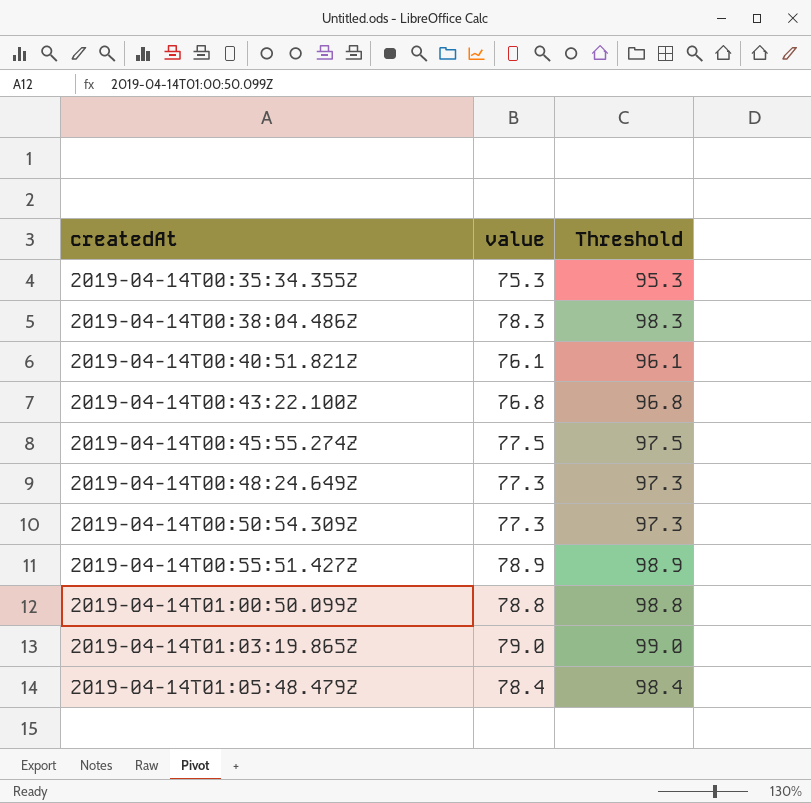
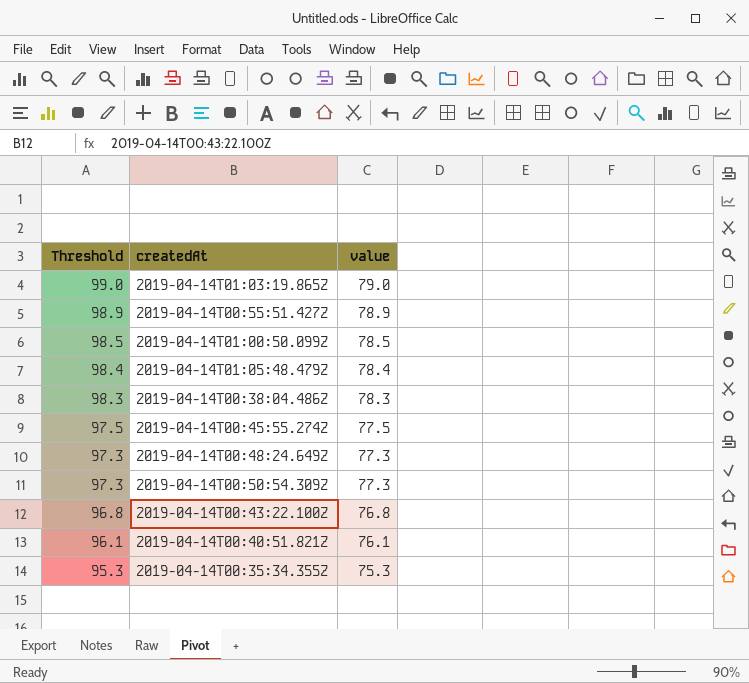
row order: createdAt ascending -> Threshold descending
column Threshold | position: 3 -> 1
2019-04-14T01:00:50.099Z | Threshold: 98.8 -> 98.5
2019-04-14T01:00:50.099Z | value: 78.8 -> 78.5

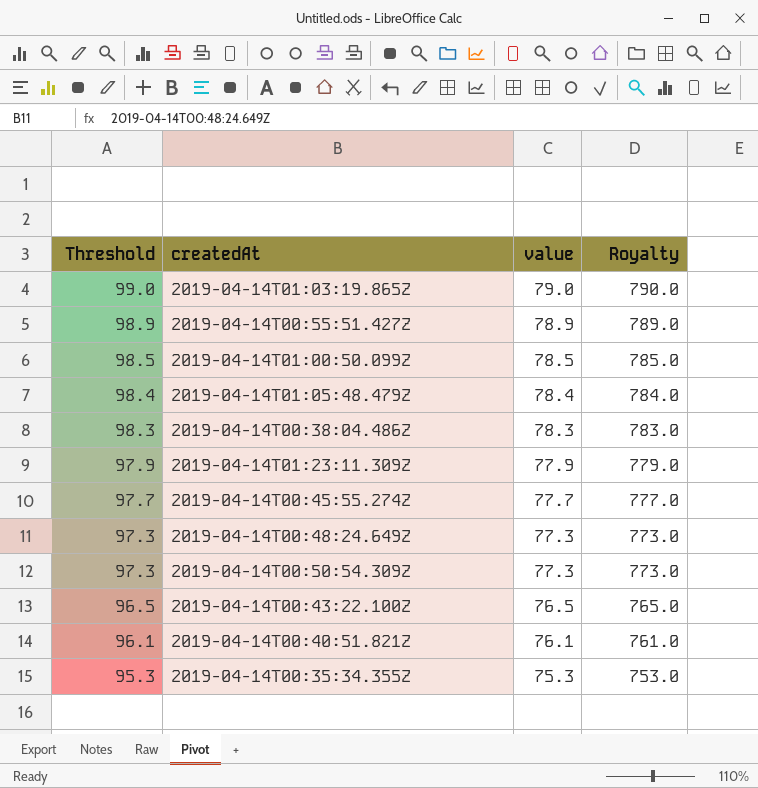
column Royalty | formula: none -> [value] * 10
row 2019-04-14T01:23:11.309Z: none -> 97.9 | 77.9 | 779.0
2019-04-14T00:45:55.274Z | Threshold: 97.5 -> 97.7
2019-04-14T00:45:55.274Z | value: 77.5 -> 77.7
2019-04-14T00:43:22.100Z | Threshold: 96.8 -> 96.5
2019-04-14T00:43:22.100Z | value: 76.8 -> 76.5

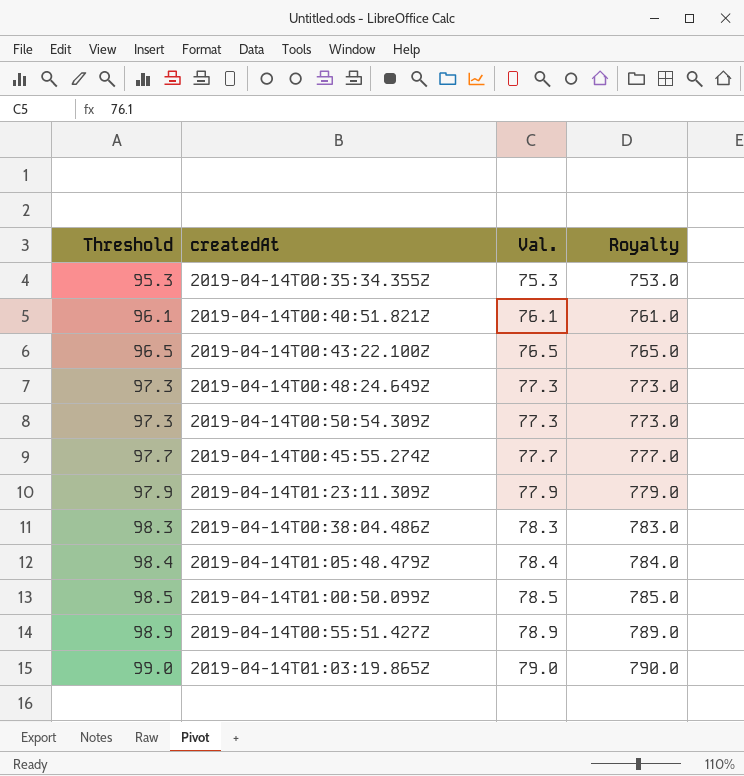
row order: Threshold descending -> Threshold ascending
column name: value -> Val.

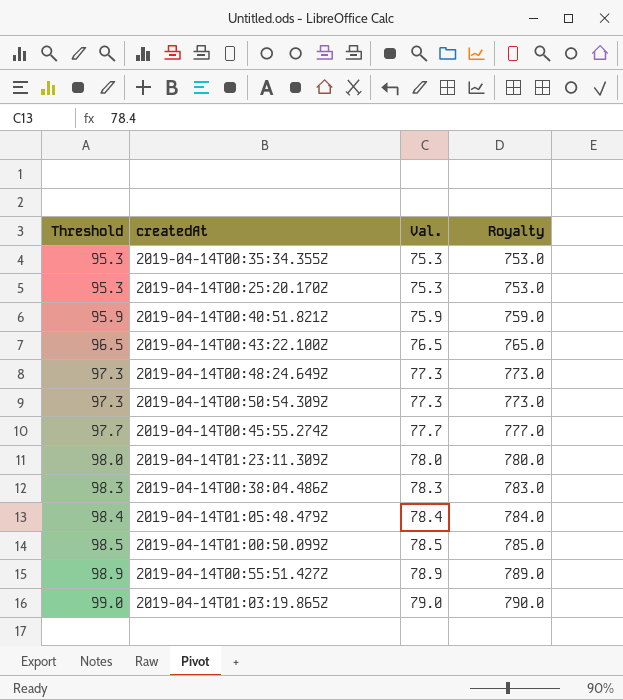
row 2019-04-14T00:25:20.170Z: none -> 95.3 | 75.3 | 753.0
2019-04-14T00:40:51.821Z | Threshold: 96.1 -> 95.9
2019-04-14T00:40:51.821Z | Val.: 76.1 -> 75.9
2019-04-14T00:40:51.821Z | Royalty: 761.0 -> 759.0
2019-04-14T01:23:11.309Z | Threshold: 97.9 -> 98.0
2019-04-14T01:23:11.309Z | Val.: 77.9 -> 78.0
2019-04-14T01:23:11.309Z | Royalty: 779.0 -> 780.0

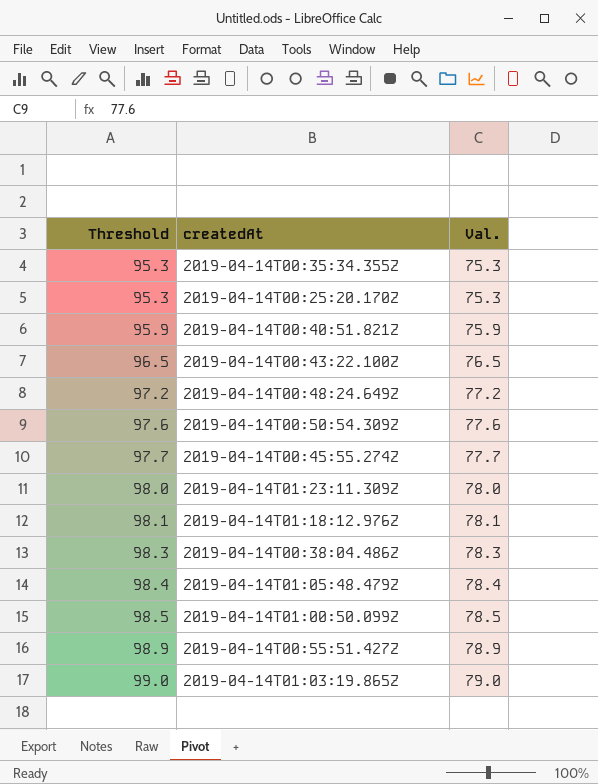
column Royalty | formula: [Val.] * 10 -> none
2019-04-14T00:48:24.649Z | Threshold: 97.3 -> 97.2
2019-04-14T00:48:24.649Z | Val.: 77.3 -> 77.2
2019-04-14T00:50:54.309Z | Threshold: 97.3 -> 97.6
2019-04-14T00:50:54.309Z | Val.: 77.3 -> 77.6
row 2019-04-14T01:18:12.976Z: none -> 98.1 | 78.1

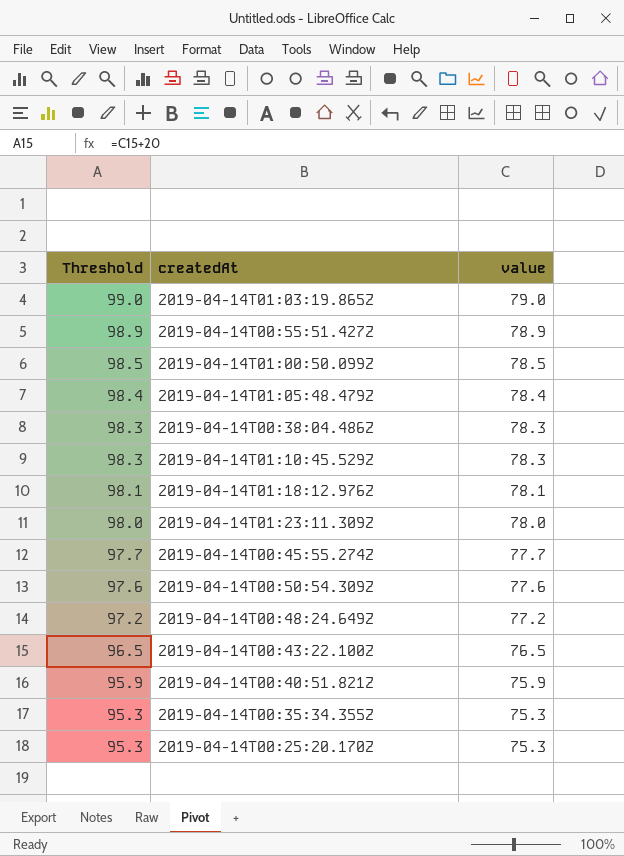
row order: Threshold ascending -> Threshold descending
column name: Val. -> value
row 2019-04-14T01:10:45.529Z: none -> 98.3 | 78.3

